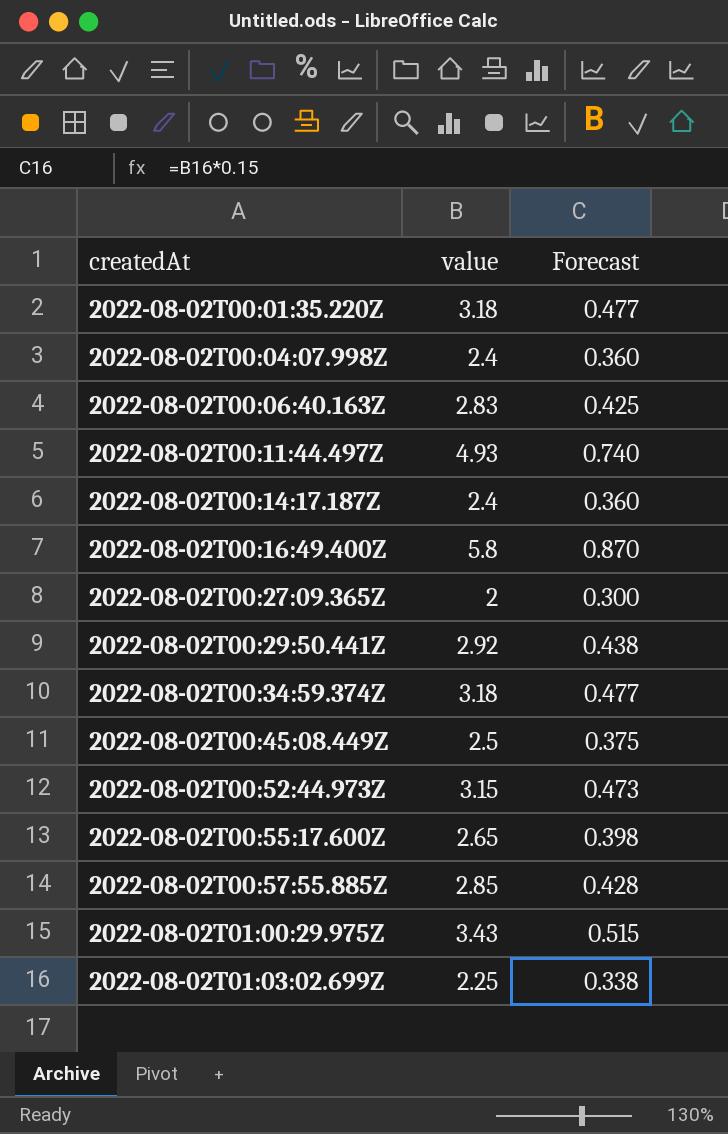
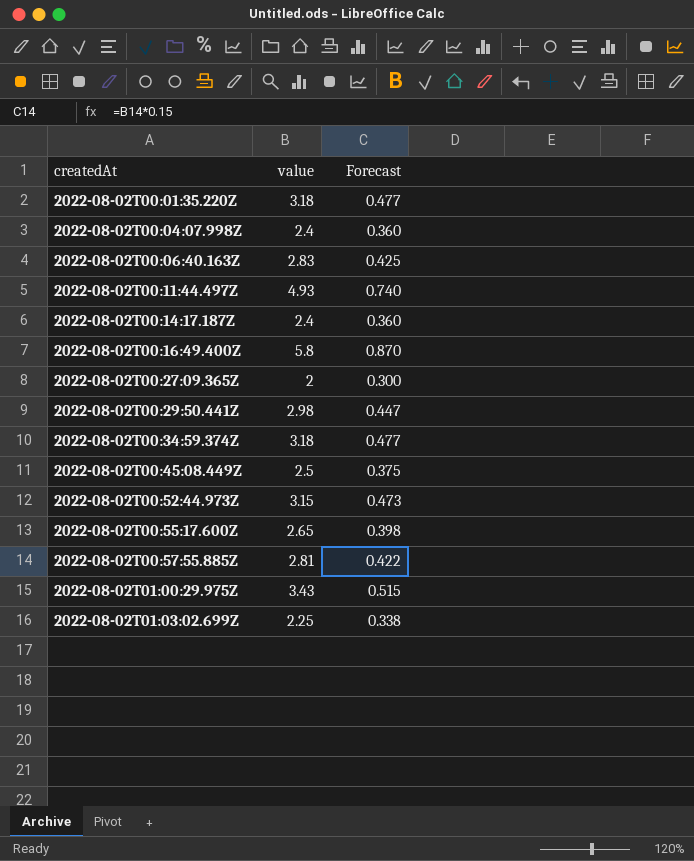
2022-08-02T00:29:50.441Z | value: 2.92 -> 2.98
2022-08-02T00:29:50.441Z | Forecast: 0.438 -> 0.447
2022-08-02T00:57:55.885Z | value: 2.85 -> 2.81
2022-08-02T00:57:55.885Z | Forecast: 0.428 -> 0.422

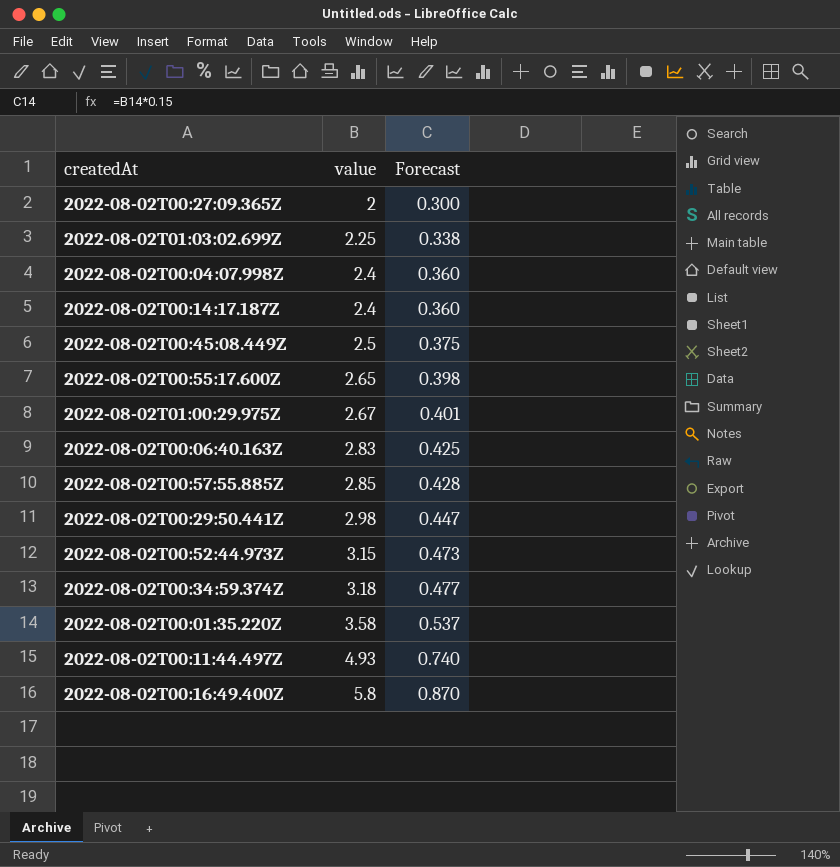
row order: createdAt ascending -> value ascending
2022-08-02T01:00:29.975Z | value: 3.43 -> 2.67
2022-08-02T01:00:29.975Z | Forecast: 0.515 -> 0.401
2022-08-02T00:57:55.885Z | value: 2.81 -> 2.85
2022-08-02T00:57:55.885Z | Forecast: 0.422 -> 0.428
2022-08-02T00:01:35.220Z | value: 3.18 -> 3.58
2022-08-02T00:01:35.220Z | Forecast: 0.477 -> 0.537

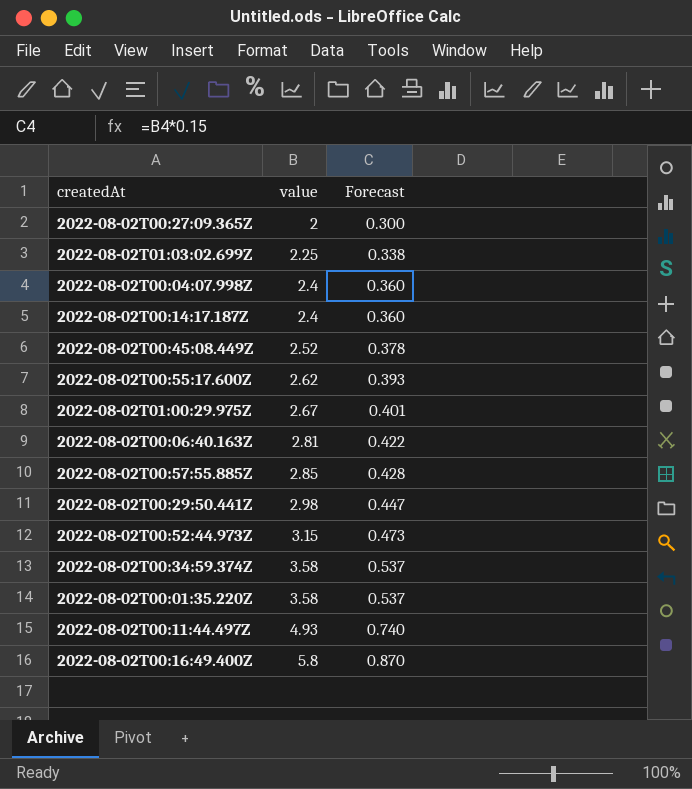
2022-08-02T00:45:08.449Z | value: 2.5 -> 2.52
2022-08-02T00:45:08.449Z | Forecast: 0.375 -> 0.378
2022-08-02T00:55:17.600Z | value: 2.65 -> 2.62
2022-08-02T00:55:17.600Z | Forecast: 0.398 -> 0.393
2022-08-02T00:06:40.163Z | value: 2.83 -> 2.81
2022-08-02T00:06:40.163Z | Forecast: 0.425 -> 0.422
2022-08-02T00:34:59.374Z | value: 3.18 -> 3.58
2022-08-02T00:34:59.374Z | Forecast: 0.477 -> 0.537

